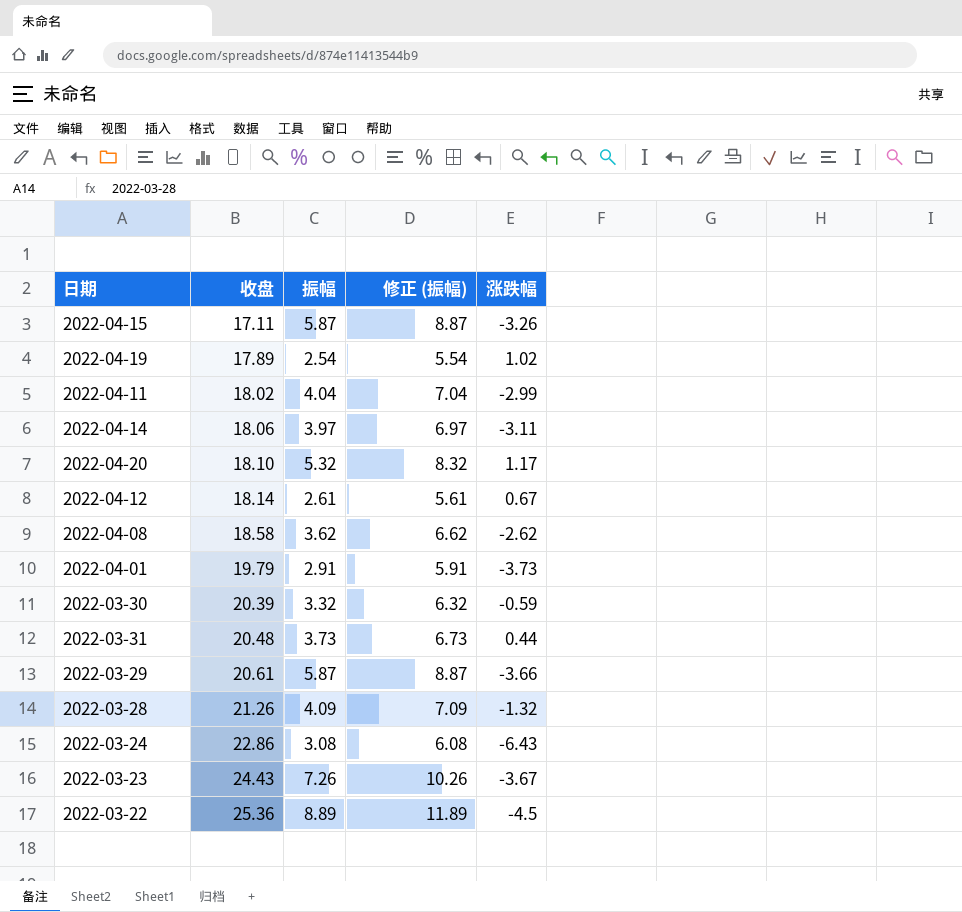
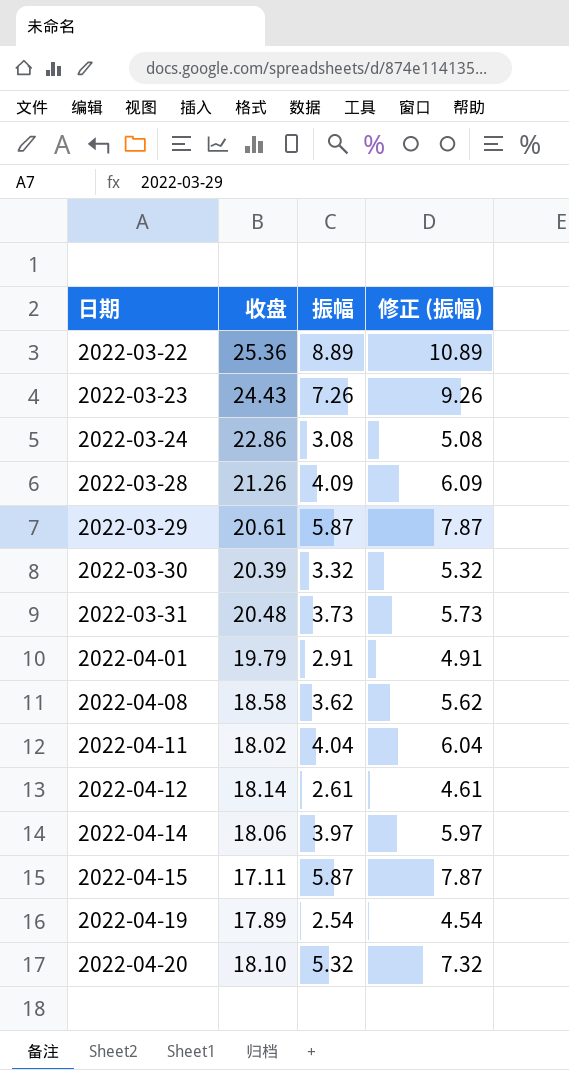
row order: 收盘 ascending -> 日期 ascending
column 涨跌幅 | position: 5 -> none
column 修正 (振幅) | formula: [振幅] + 3 -> [振幅] + 2

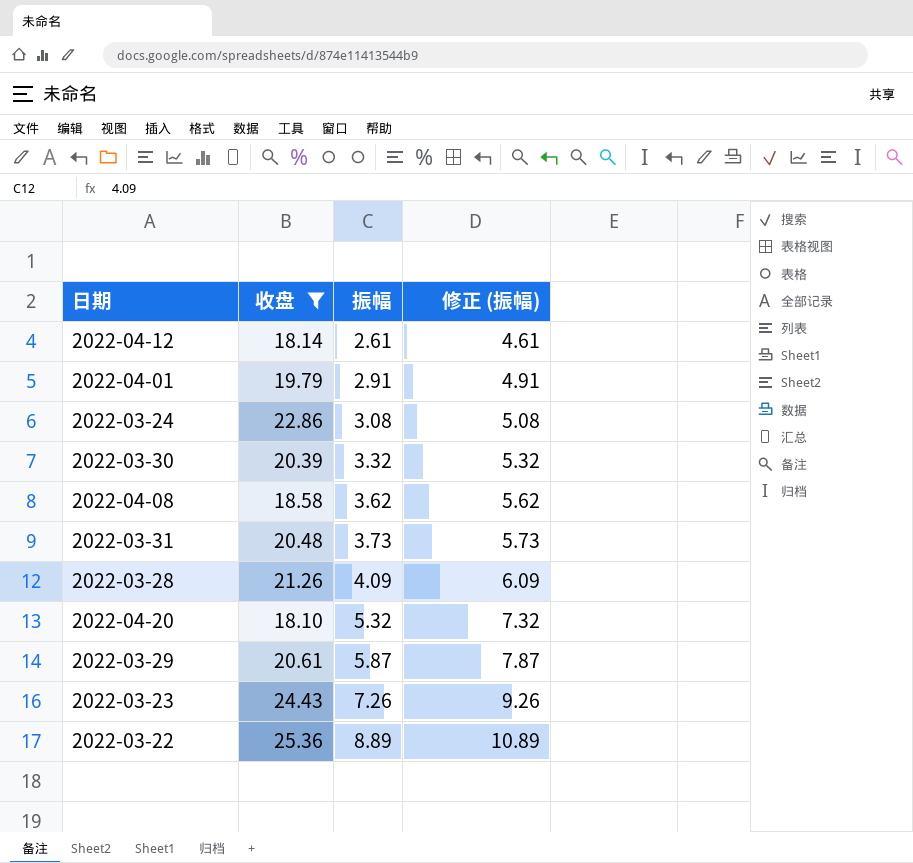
filter: none -> 收盘 >= 18.10
row order: 日期 ascending -> 振幅 ascending

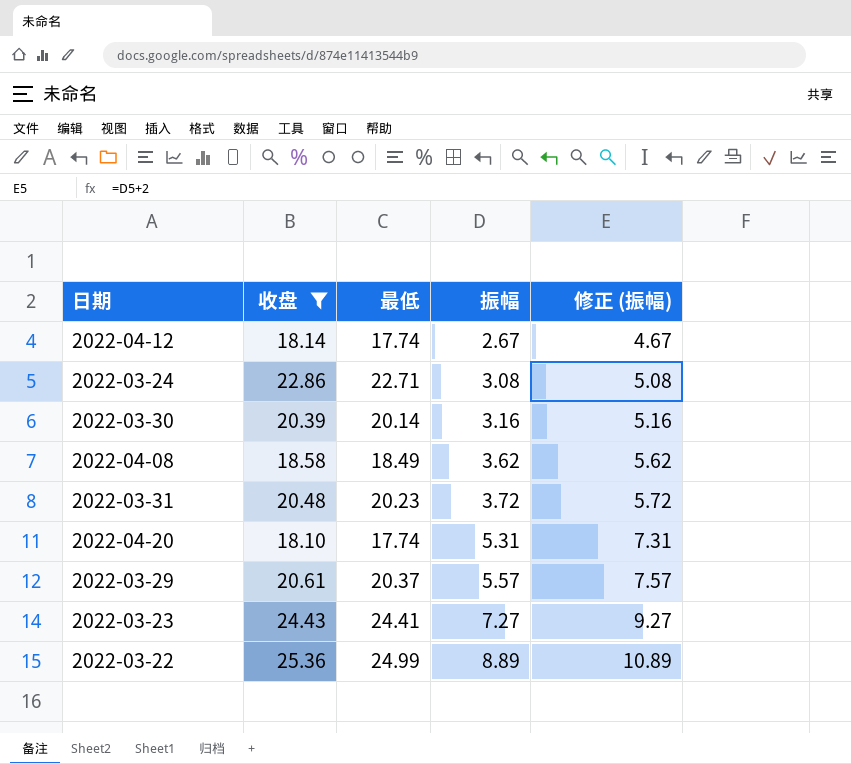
column 最低 | position: none -> 3
row 2022-04-01: 19.79 | 2.91 | 4.91 -> none
row 2022-03-28: 21.26 | 4.09 | 6.09 -> none
2022-04-12 | 振幅: 2.61 -> 2.67
2022-04-12 | 修正 (振幅): 4.61 -> 4.67
2022-03-30 | 振幅: 3.32 -> 3.16
2022-03-30 | 修正 (振幅): 5.32 -> 5.16
2022-03-31 | 振幅: 3.73 -> 3.72
2022-03-31 | 修正 (振幅): 5.73 -> 5.72
2022-04-20 | 振幅: 5.32 -> 5.31
2022-04-20 | 修正 (振幅): 7.32 -> 7.31
2022-03-29 | 振幅: 5.87 -> 5.57
2022-03-29 | 修正 (振幅): 7.87 -> 7.57
2022-03-23 | 振幅: 7.26 -> 7.27
2022-03-23 | 修正 (振幅): 9.26 -> 9.27

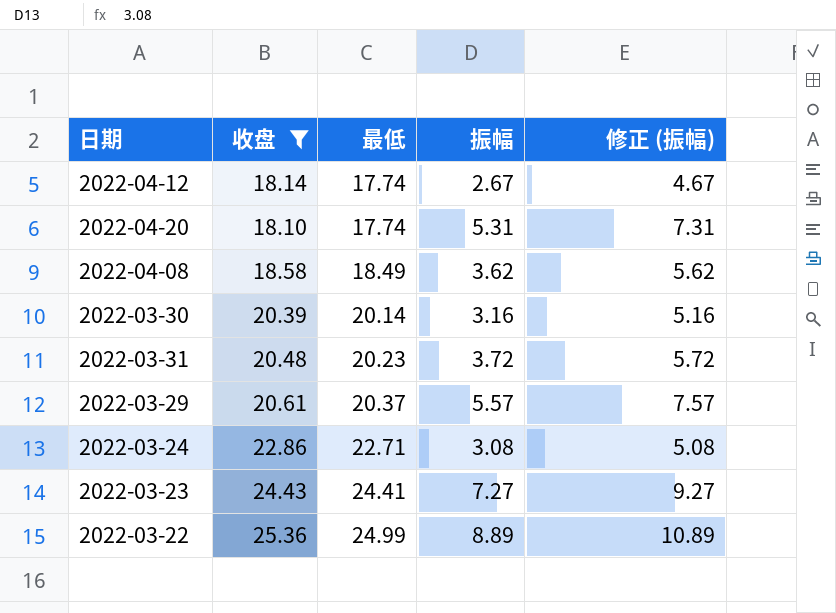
row order: 振幅 ascending -> 最低 ascending

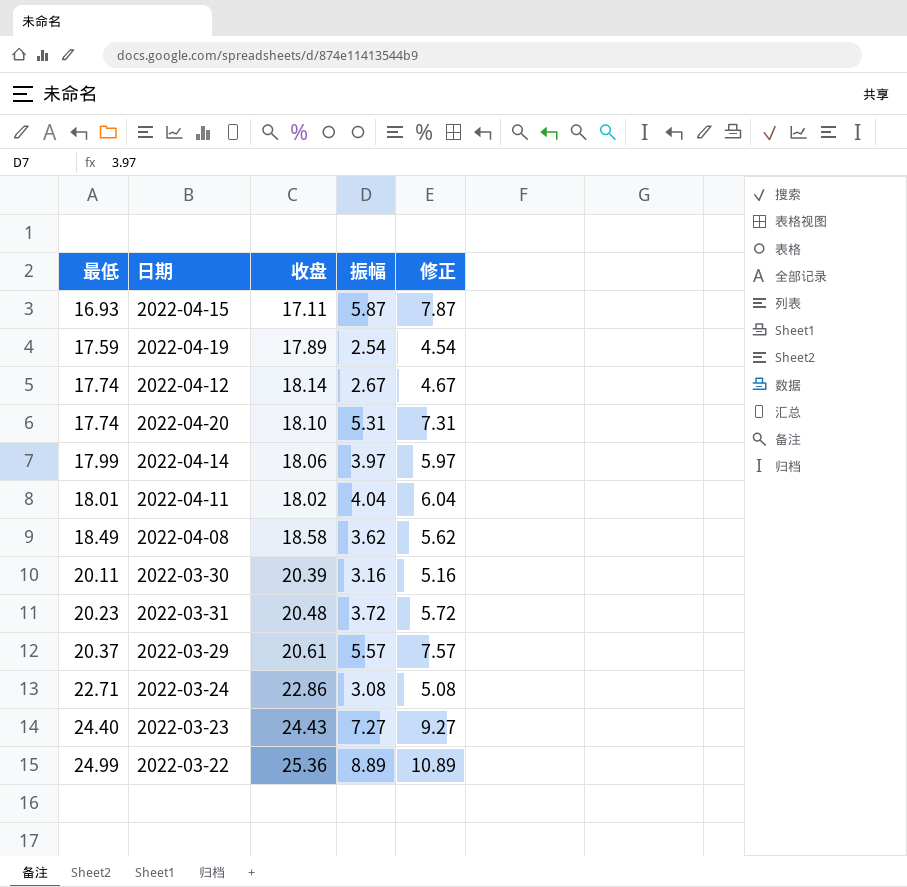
filter: 收盘 >= 18.10 -> none
column 最低 | position: 3 -> 1
column name: 修正 (振幅) -> 修正
2022-03-30 | 最低: 20.14 -> 20.11
2022-03-23 | 最低: 24.41 -> 24.40

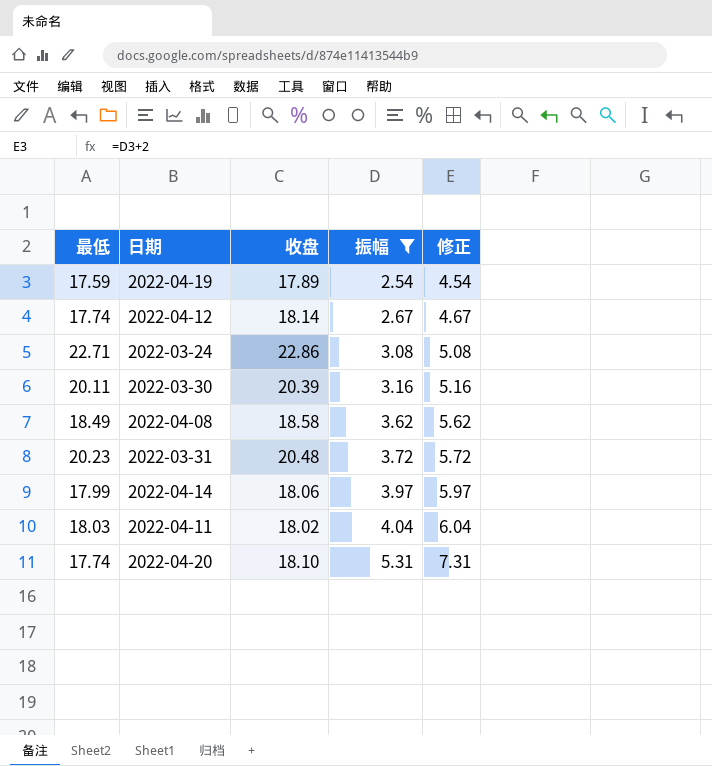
filter: none -> 振幅 <= 5.31
row order: 最低 ascending -> 振幅 ascending
2022-04-11 | 最低: 18.01 -> 18.03

